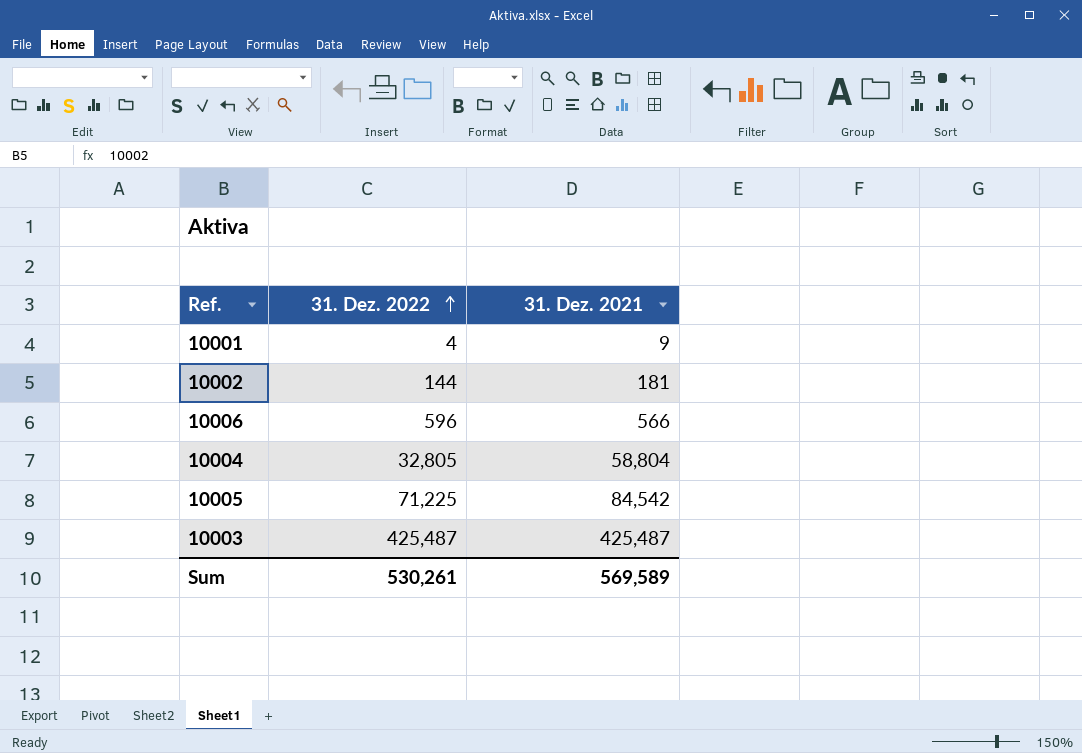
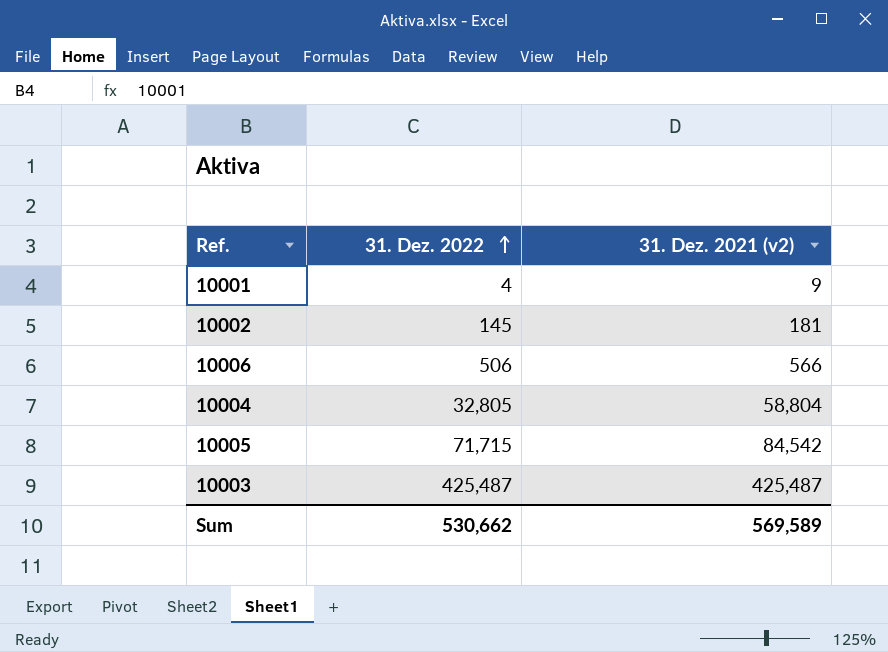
column name: 31. Dez. 2021 -> 31. Dez. 2021 (v2)
10002 | 31. Dez. 2022: 144 -> 145
10006 | 31. Dez. 2022: 596 -> 506
10005 | 31. Dez. 2022: 71,225 -> 71,715
Sum | 31. Dez. 2022: 530,261 -> 530,662

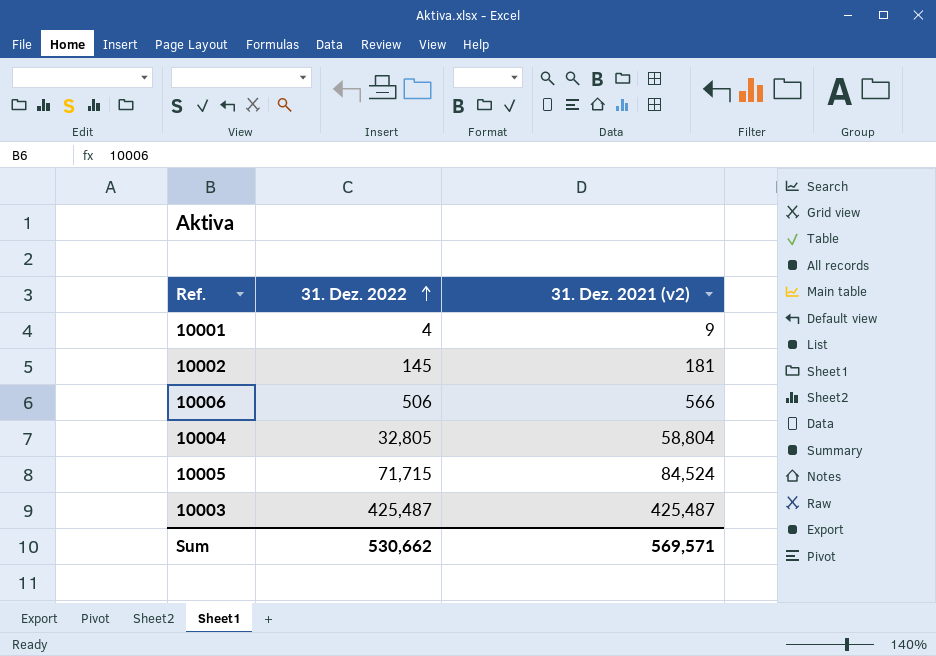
10005 | 31. Dez. 2021 (v2): 84,542 -> 84,524
Sum | 31. Dez. 2021 (v2): 569,589 -> 569,571

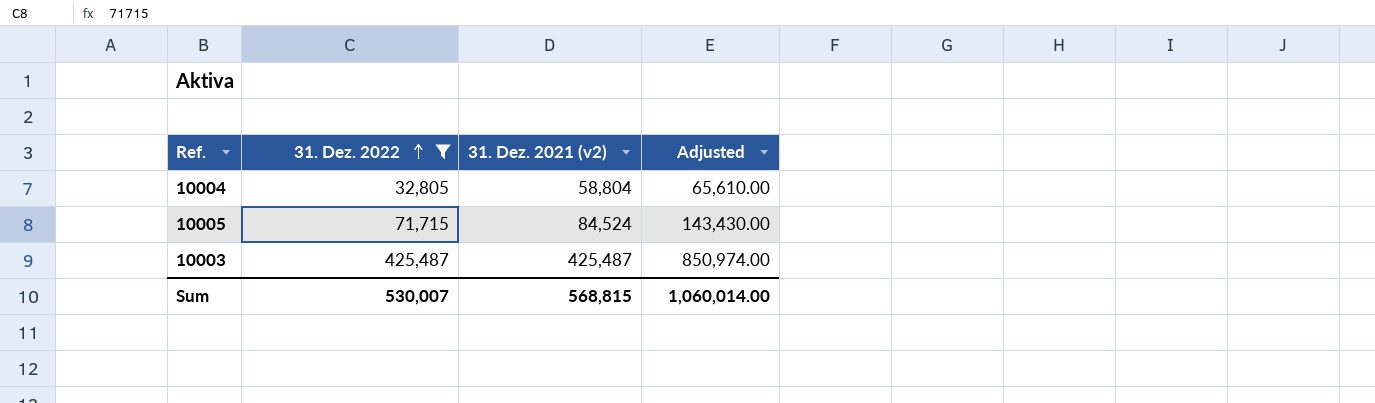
filter: none -> 31. Dez. 2022 >= 32,805
column Adjusted | formula: none -> [31. Dez. 2022] * 2
Sum | 31. Dez. 2022: 530,662 -> 530,007
Sum | 31. Dez. 2021 (v2): 569,571 -> 568,815

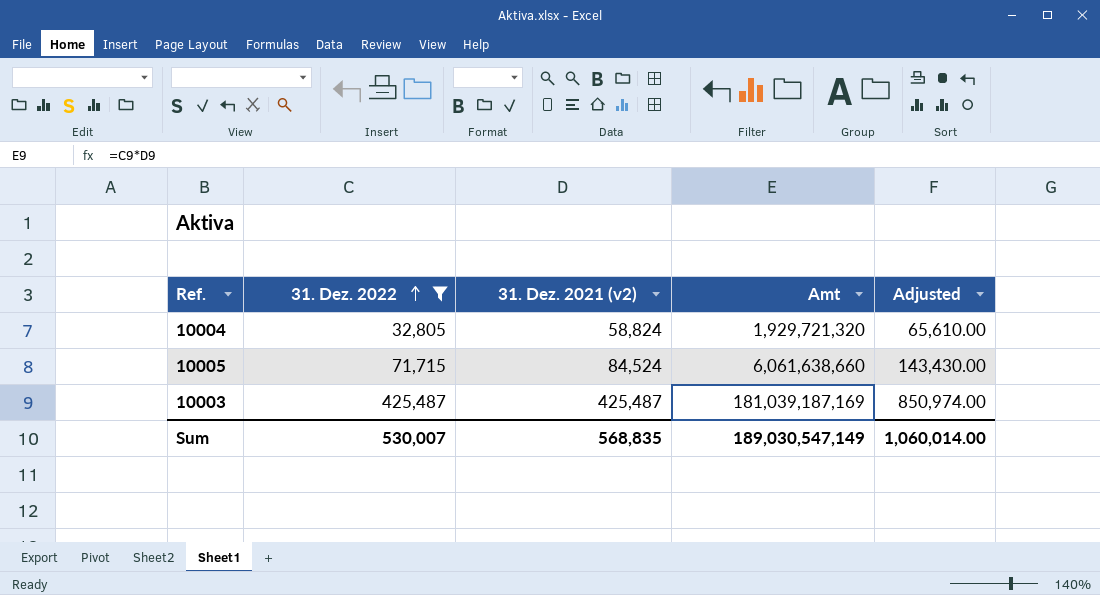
column Amt | formula: none -> [31. Dez. 2022] * [31. Dez. 2021 (v2)]
10004 | 31. Dez. 2021 (v2): 58,804 -> 58,824
Sum | 31. Dez. 2021 (v2): 568,815 -> 568,835

